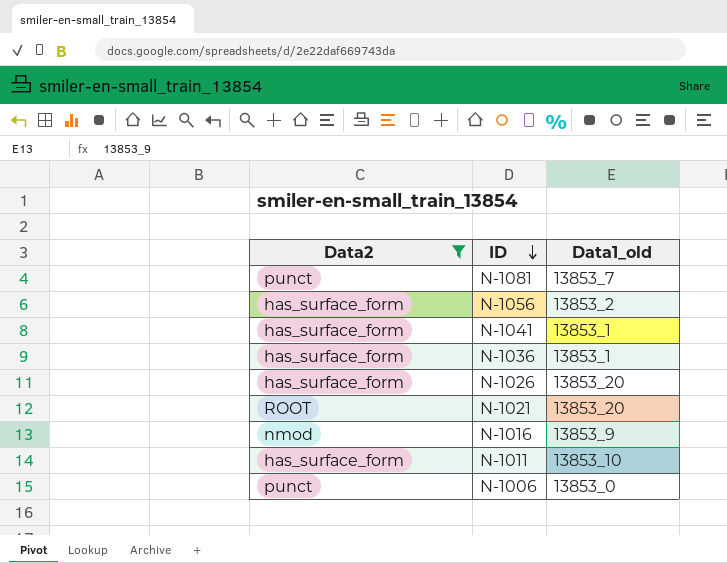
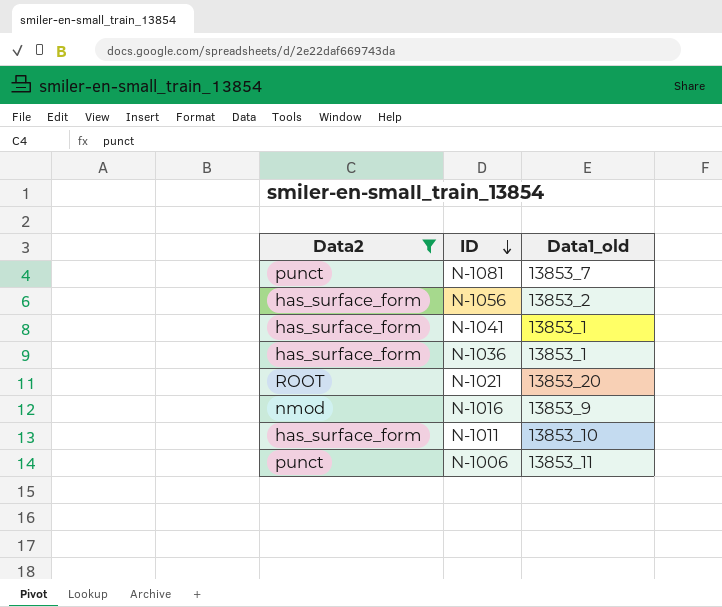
row N-1026: has_surface_form | 13853_20 -> none
N-1006 | Data1_old: 13853_0 -> 13853_11

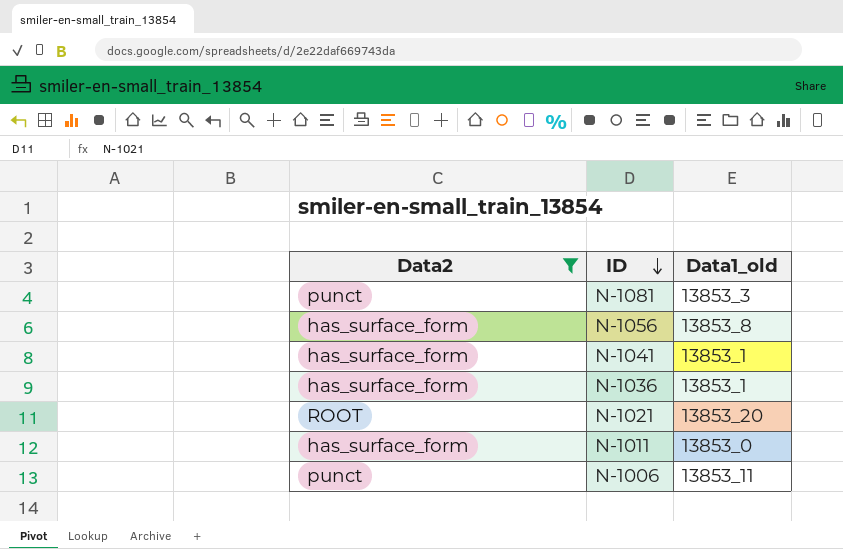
row N-1016: nmod | 13853_9 -> none
N-1081 | Data1_old: 13853_7 -> 13853_3
N-1056 | Data1_old: 13853_2 -> 13853_8
N-1011 | Data1_old: 13853_10 -> 13853_0

